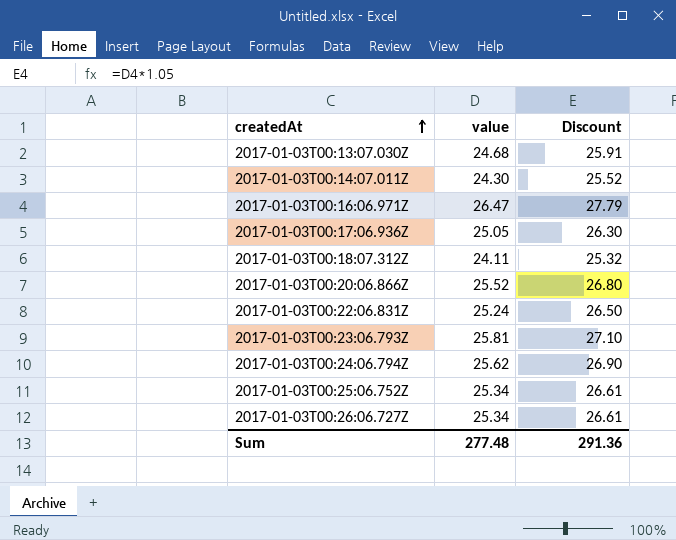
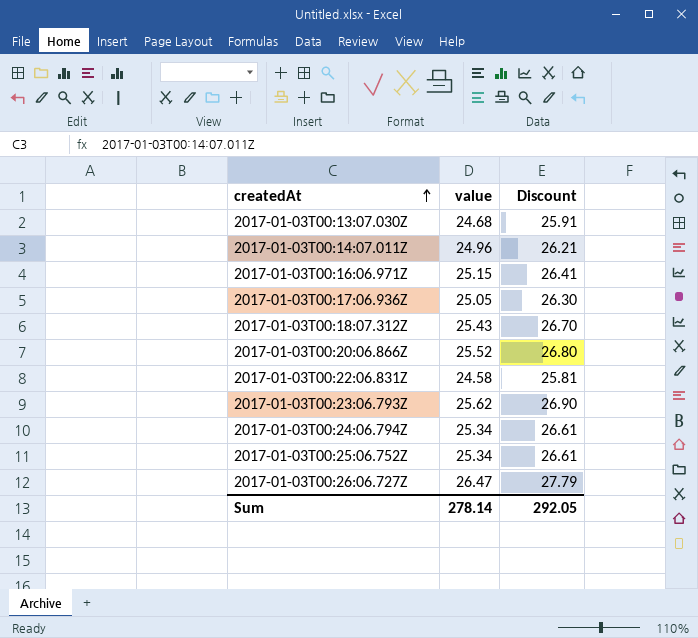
2017-01-03T00:14:07.011Z | value: 24.30 -> 24.96
2017-01-03T00:14:07.011Z | Discount: 25.52 -> 26.21
2017-01-03T00:16:06.971Z | value: 26.47 -> 25.15
2017-01-03T00:16:06.971Z | Discount: 27.79 -> 26.41
2017-01-03T00:18:07.312Z | value: 24.11 -> 25.43
2017-01-03T00:18:07.312Z | Discount: 25.32 -> 26.70
2017-01-03T00:22:06.831Z | value: 25.24 -> 24.58
2017-01-03T00:22:06.831Z | Discount: 26.50 -> 25.81
2017-01-03T00:23:06.793Z | value: 25.81 -> 25.62
2017-01-03T00:23:06.793Z | Discount: 27.10 -> 26.90
2017-01-03T00:24:06.794Z | value: 25.62 -> 25.34
2017-01-03T00:24:06.794Z | Discount: 26.90 -> 26.61
2017-01-03T00:26:06.727Z | value: 25.34 -> 26.47
2017-01-03T00:26:06.727Z | Discount: 26.61 -> 27.79
Sum | value: 277.48 -> 278.14
Sum | Discount: 291.36 -> 292.05

